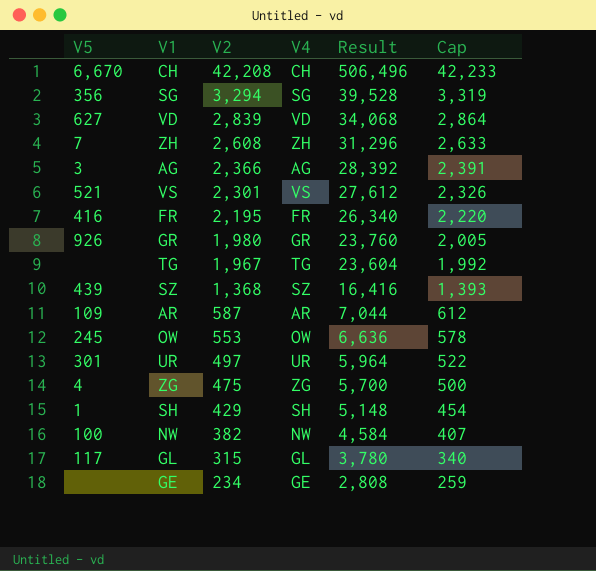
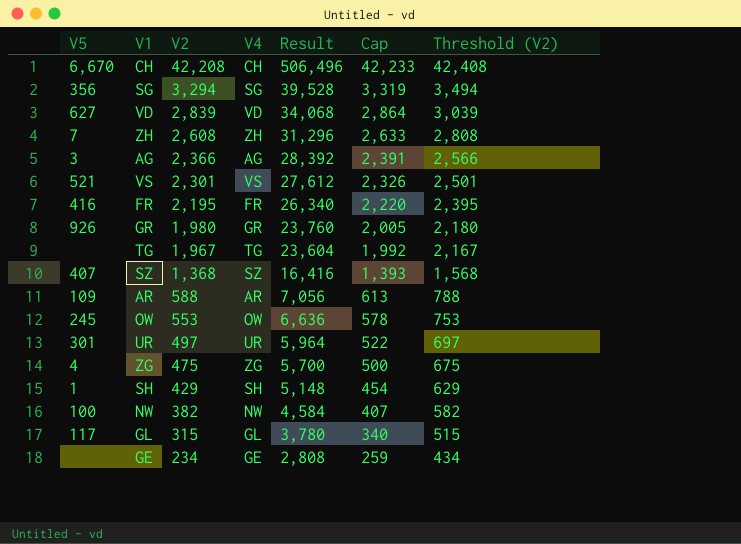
column Threshold (V2) | formula: none -> [V2] + 200
SZ | V5: 439 -> 407
AR | V2: 587 -> 588
AR | Result: 7,044 -> 7,056
AR | Cap: 612 -> 613

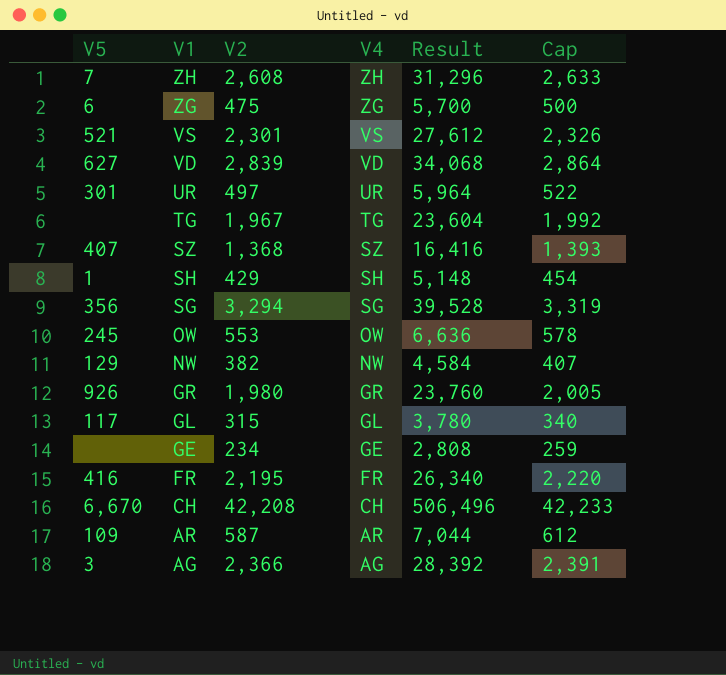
row order: V2 descending -> V1 descending
column Threshold (V2) | formula: [V2] + 200 -> none
ZG | V5: 4 -> 6
NW | V5: 100 -> 129
AR | V2: 588 -> 587
AR | Result: 7,056 -> 7,044
AR | Cap: 613 -> 612

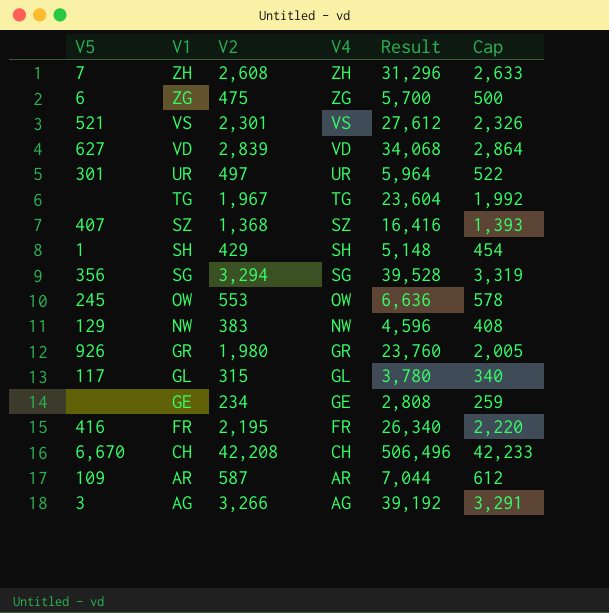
NW | V2: 382 -> 383
NW | Result: 4,584 -> 4,596
NW | Cap: 407 -> 408
AG | V2: 2,366 -> 3,266
AG | Result: 28,392 -> 39,192
AG | Cap: 2,391 -> 3,291

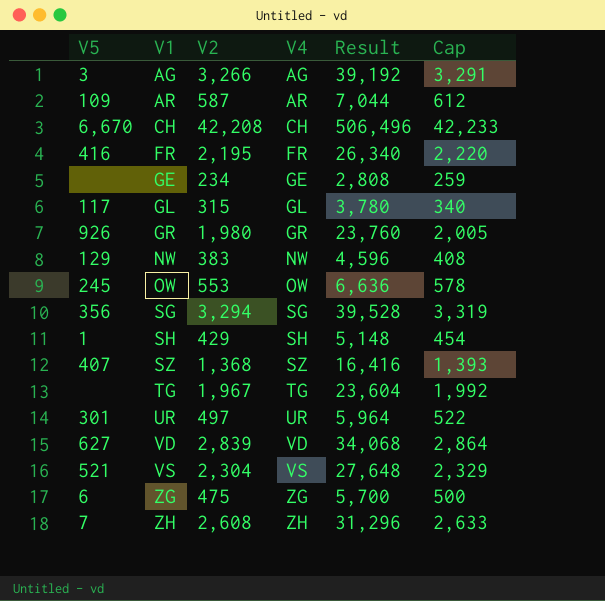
row order: V1 descending -> V1 ascending
VS | V2: 2,301 -> 2,304
VS | Result: 27,612 -> 27,648
VS | Cap: 2,326 -> 2,329

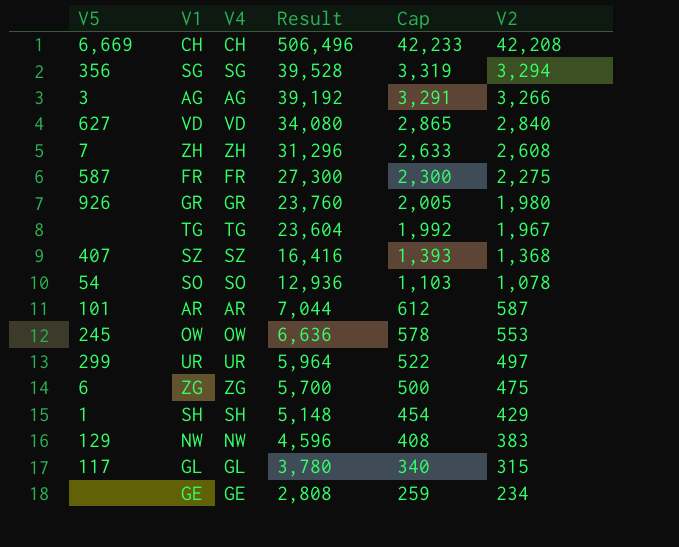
row order: V1 ascending -> Result descending
column V2 | position: 3 -> 6
row VS: 521 | 2,304 | VS | 27,648 | 2,329 -> none
CH | V5: 6,670 -> 6,669
VD | Result: 34,068 -> 34,080
VD | Cap: 2,864 -> 2,865
VD | V2: 2,839 -> 2,840
FR | V5: 416 -> 587
FR | Result: 26,340 -> 27,300
FR | Cap: 2,220 -> 2,300
FR | V2: 2,195 -> 2,275
row SO: none -> 54 | SO | 12,936 | 1,103 | 1,078
AR | V5: 109 -> 101
UR | V5: 301 -> 299

